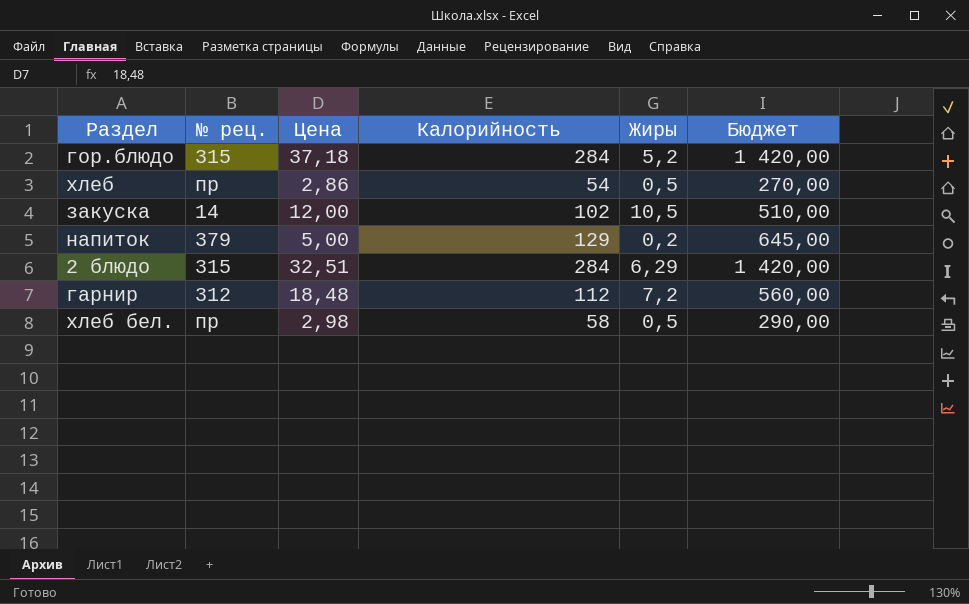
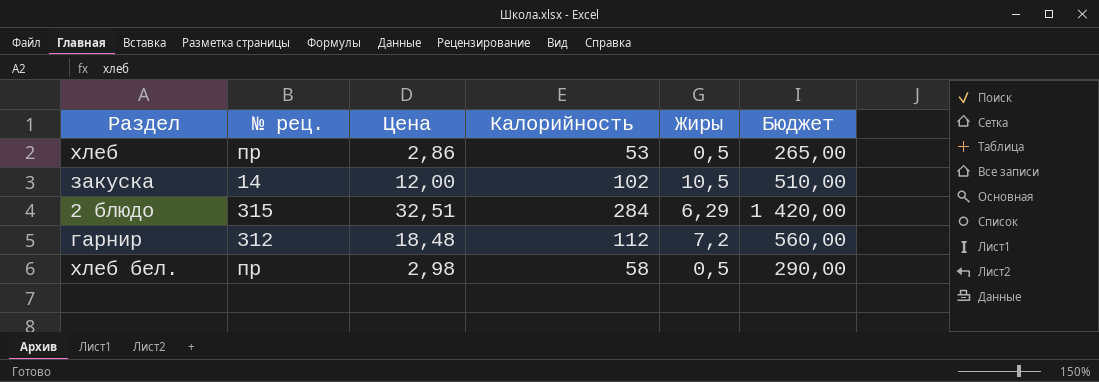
row гор.блюдо: 315 | 37,18 | 284 | 5,2 | 1 420,00 -> none
row напиток: 379 | 5,00 | 129 | 0,2 | 645,00 -> none
хлеб | Калорийность: 54 -> 53
хлеб | Бюджет: 270,00 -> 265,00

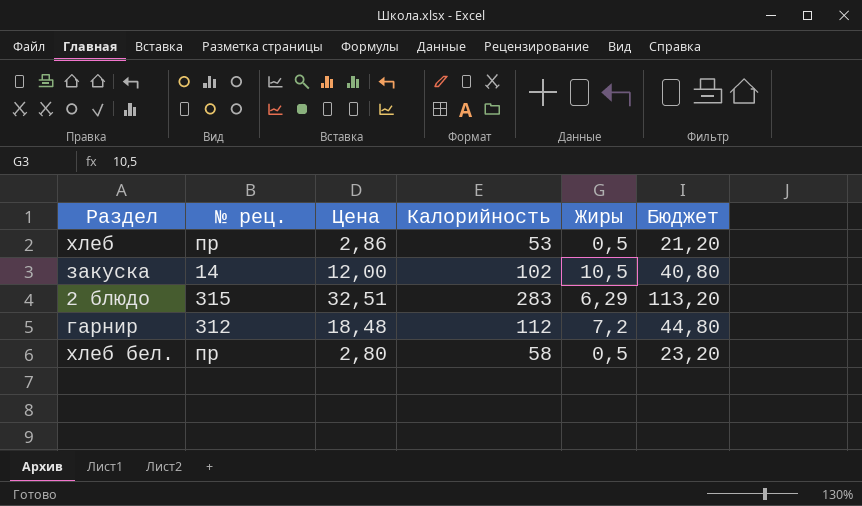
column Бюджет | formula: [Калорийность] * 5 -> [Калорийность] * 0,4
2 блюдо | Калорийность: 284 -> 283
хлеб бел. | Цена: 2,98 -> 2,80

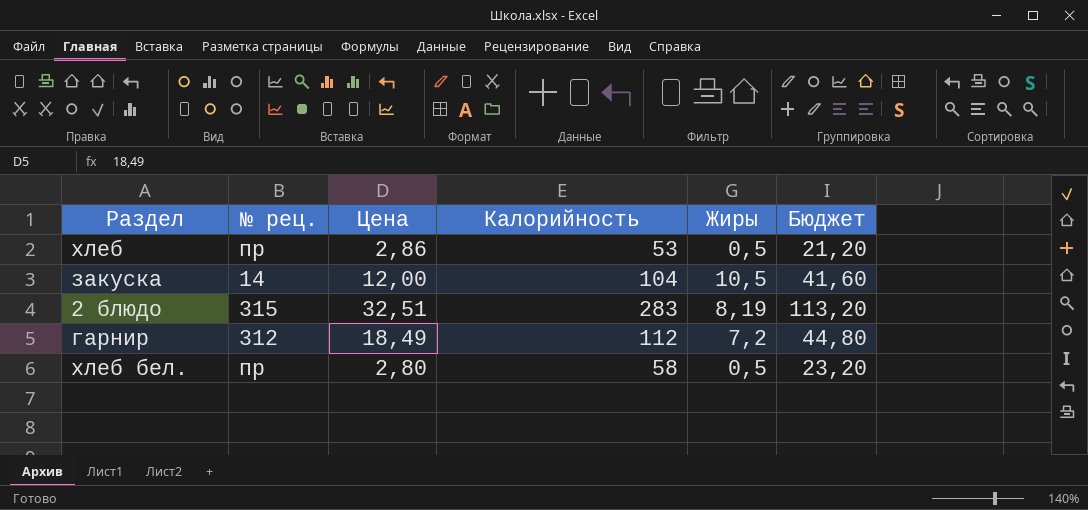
закуска | Калорийность: 102 -> 104
закуска | Бюджет: 40,80 -> 41,60
2 блюдо | Жиры: 6,29 -> 8,19
гарнир | Цена: 18,48 -> 18,49

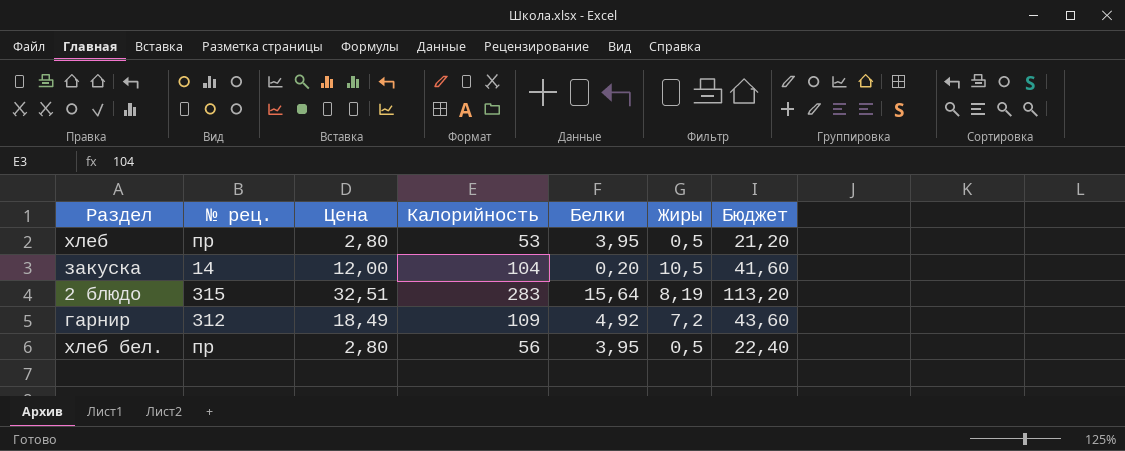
column Белки | position: none -> 5
хлеб | Цена: 2,86 -> 2,80
гарнир | Калорийность: 112 -> 109
гарнир | Бюджет: 44,80 -> 43,60
хлеб бел. | Калорийность: 58 -> 56
хлеб бел. | Бюджет: 23,20 -> 22,40

